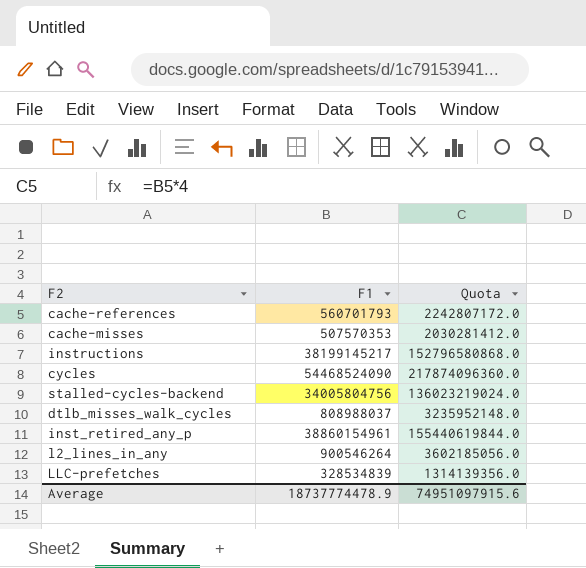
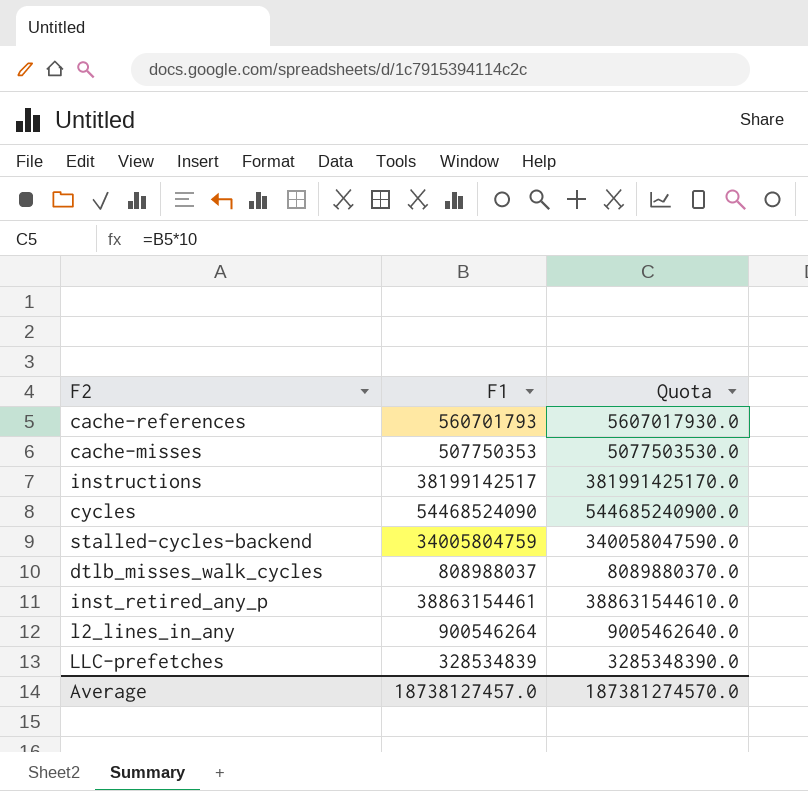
column Quota | formula: [F1] * 4 -> [F1] * 10
cache-misses | F1: 507570353 -> 507750353
instructions | F1: 38199145217 -> 38199142517
stalled-cycles-backend | F1: 34005804756 -> 34005804759
inst_retired_any_p | F1: 38860154961 -> 38863154461
Average | F1: 18737774478.9 -> 18738127457.0
Average | Quota: 74951097915.6 -> 187381274570.0

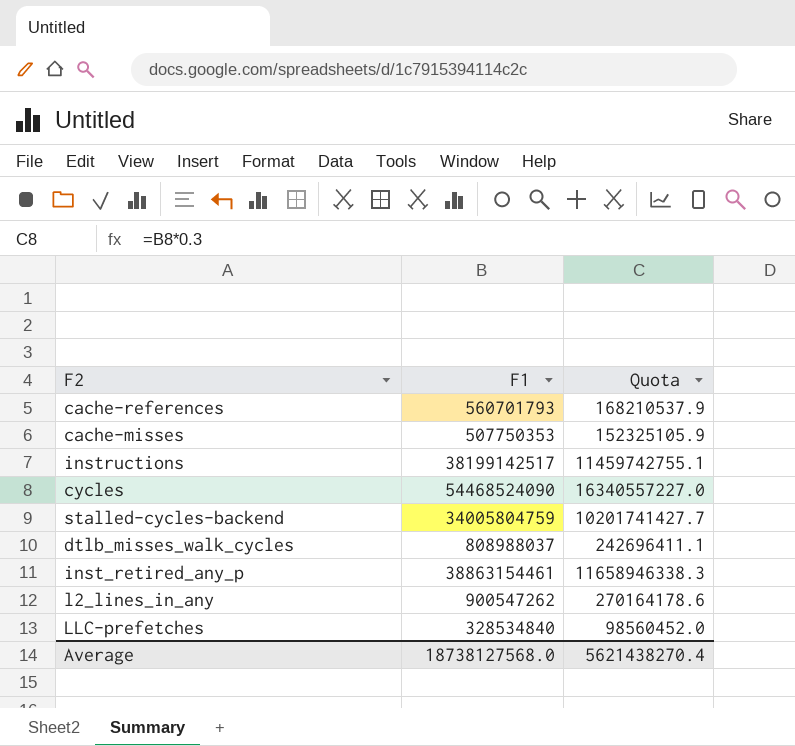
column Quota | formula: [F1] * 10 -> [F1] * 0.3
l2_lines_in_any | F1: 900546264 -> 900547262
LLC-prefetches | F1: 328534839 -> 328534840
Average | F1: 18738127457.0 -> 18738127568.0
Average | Quota: 187381274570.0 -> 5621438270.4

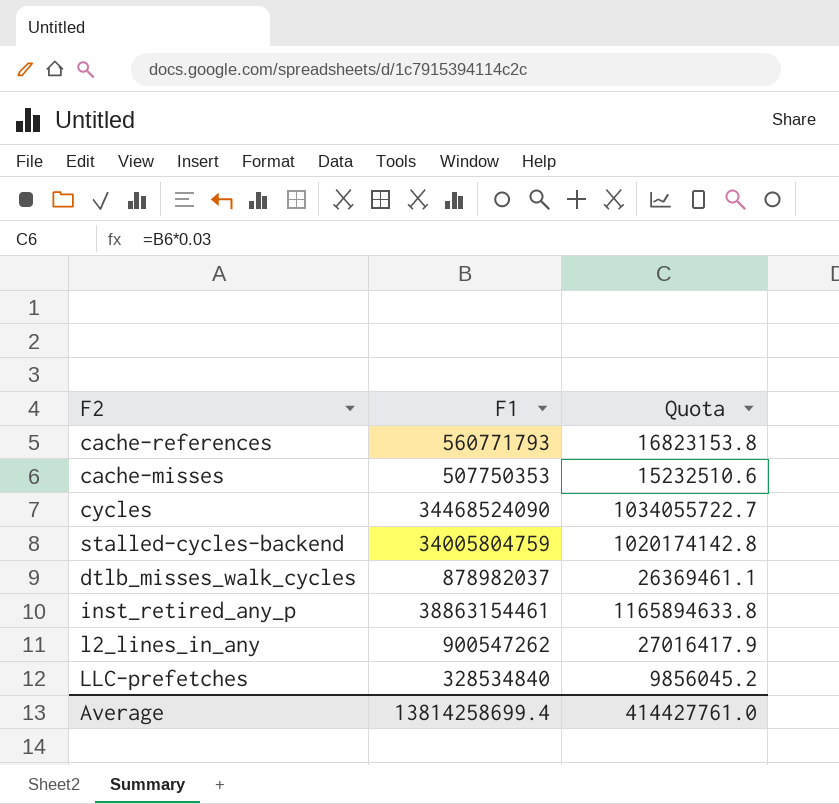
column Quota | formula: [F1] * 0.3 -> [F1] * 0.03
row instructions: 38199142517 | 11459742755.1 -> none
cache-references | F1: 560701793 -> 560771793
cycles | F1: 54468524090 -> 34468524090
dtlb_misses_walk_cycles | F1: 808988037 -> 878982037
Average | F1: 18738127568.0 -> 13814258699.4
Average | Quota: 5621438270.4 -> 414427761.0

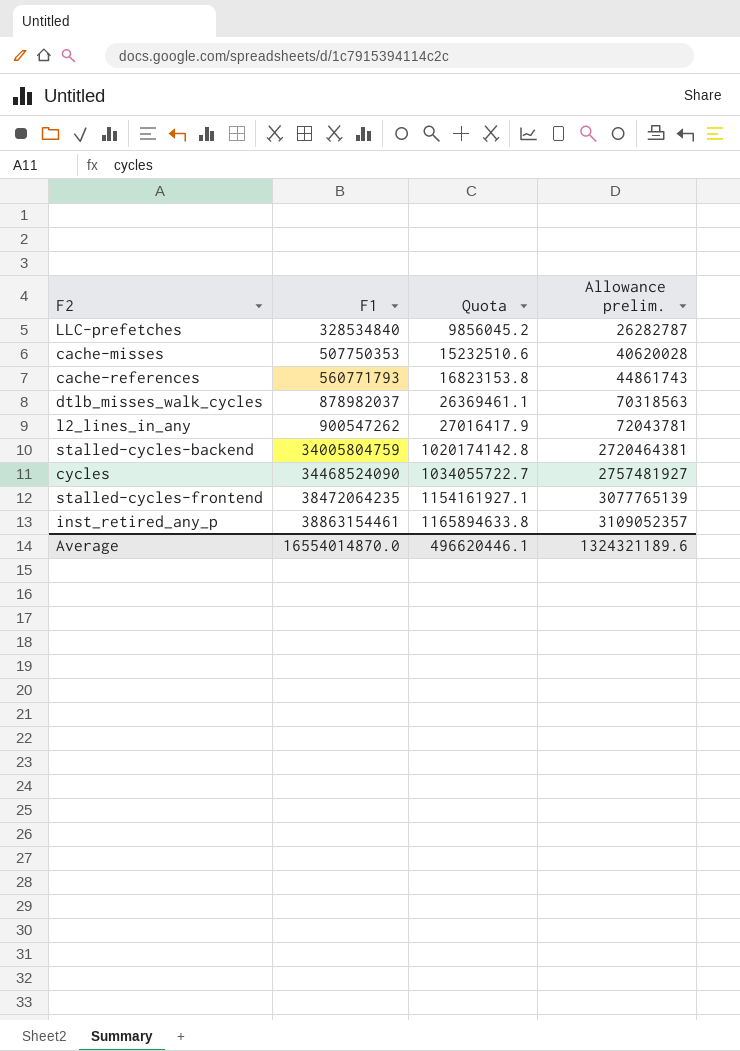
row order: none -> F1 ascending
column Allowance prelim. | formula: none -> [F1] * 0.08
row stalled-cycles-frontend: none -> 38472064235 | 1154161927.1 | 3077765139
Average | F1: 13814258699.4 -> 16554014870.0
Average | Quota: 414427761.0 -> 496620446.1

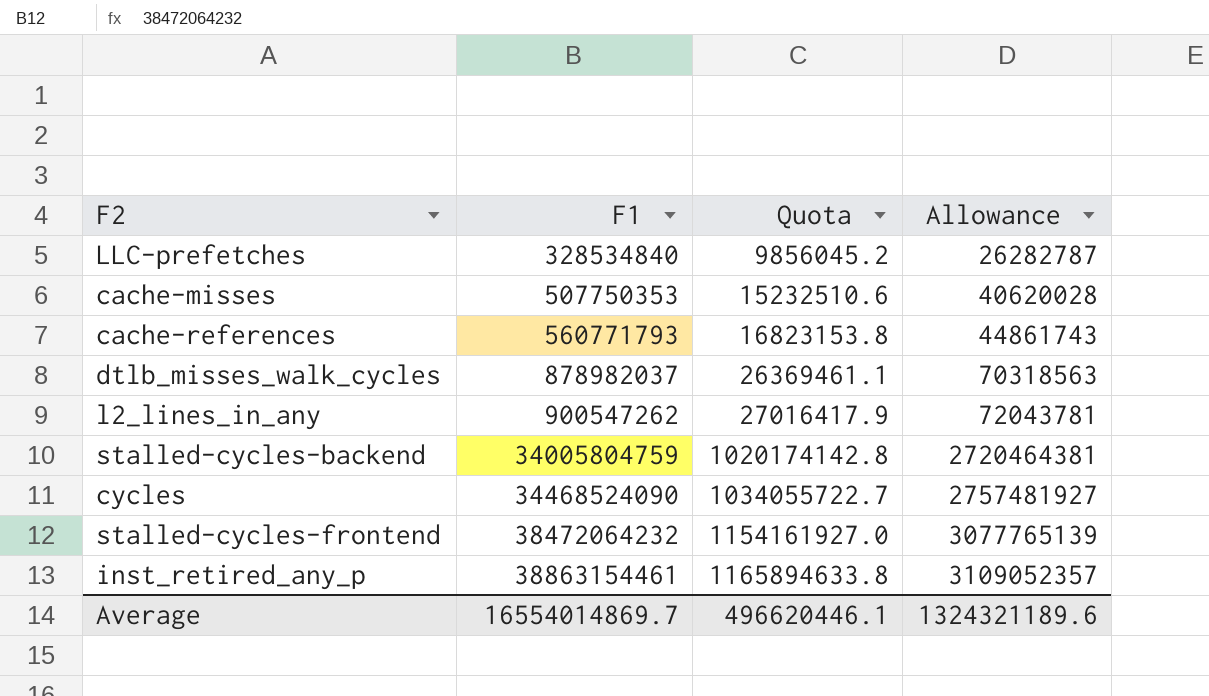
column name: Allowance prelim. -> Allowance
stalled-cycles-frontend | F1: 38472064235 -> 38472064232
stalled-cycles-frontend | Quota: 1154161927.1 -> 1154161927.0
Average | F1: 16554014870.0 -> 16554014869.7

